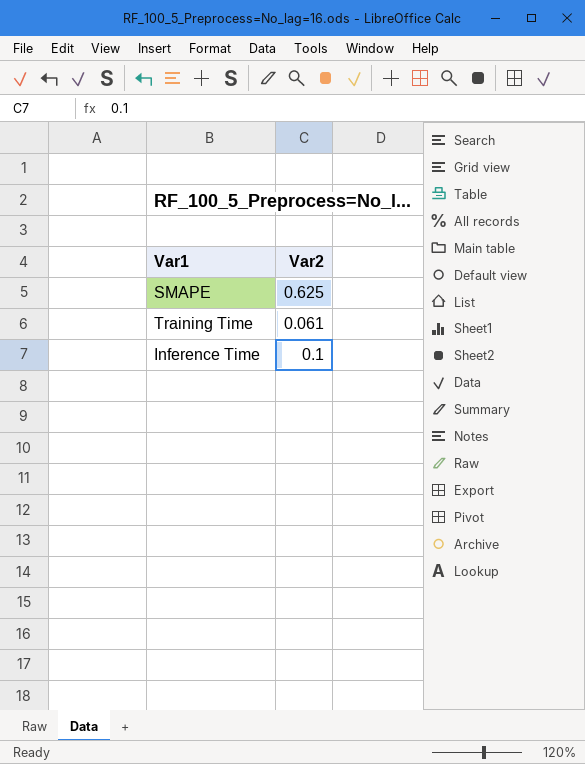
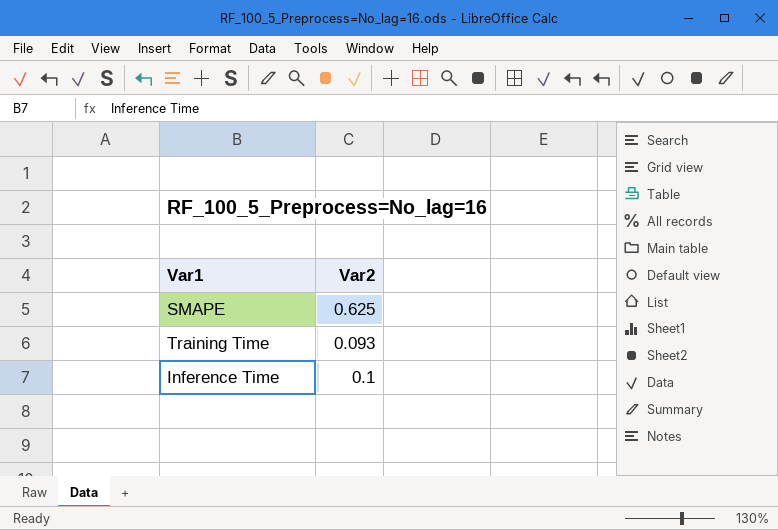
Training Time | Var2: 0.061 -> 0.093

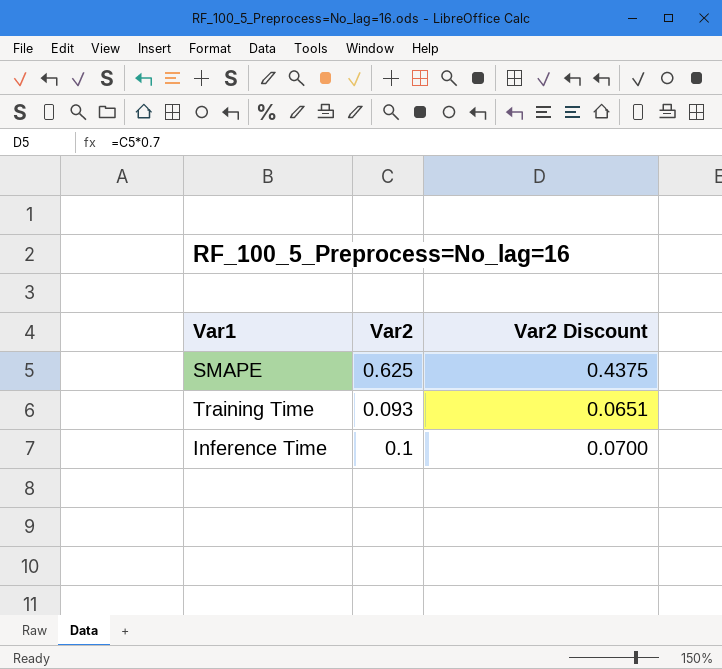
column Var2 Discount | formula: none -> [Var2] * 0.7

